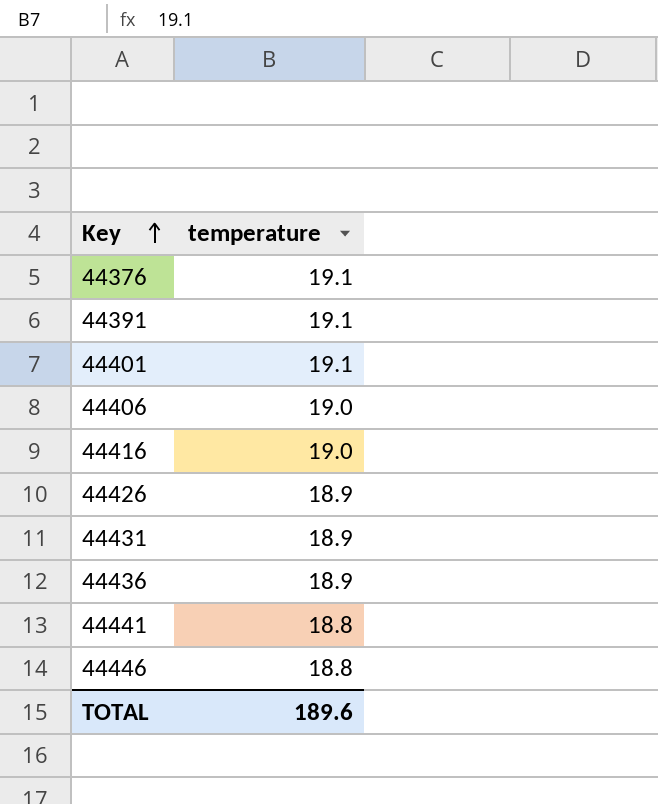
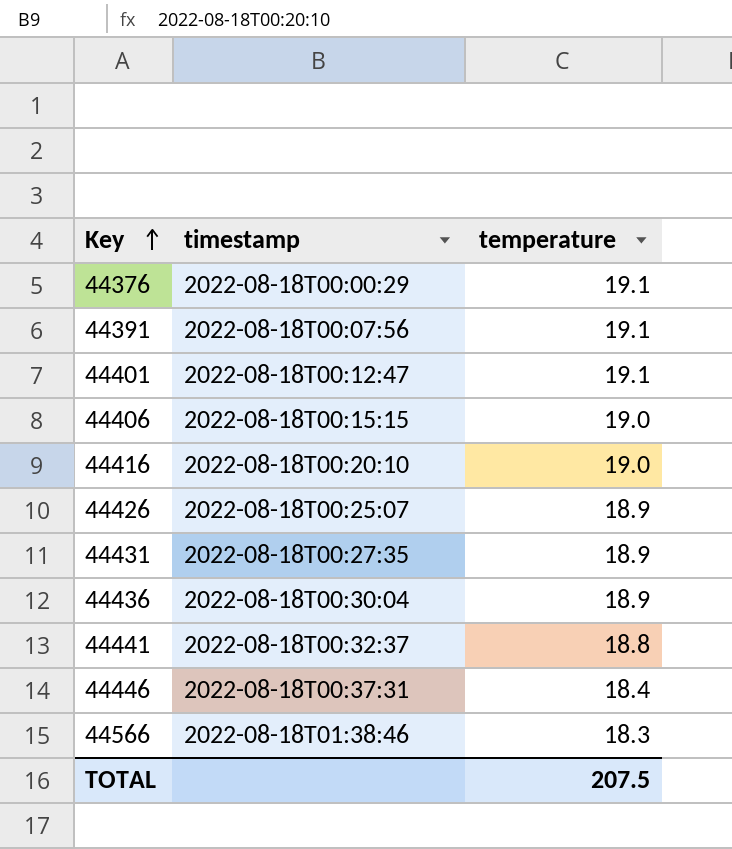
column timestamp | position: none -> 2
44446 | temperature: 18.8 -> 18.4
row 44566: none -> 2022-08-18T01:38:46 | 18.3
TOTAL | temperature: 189.6 -> 207.5

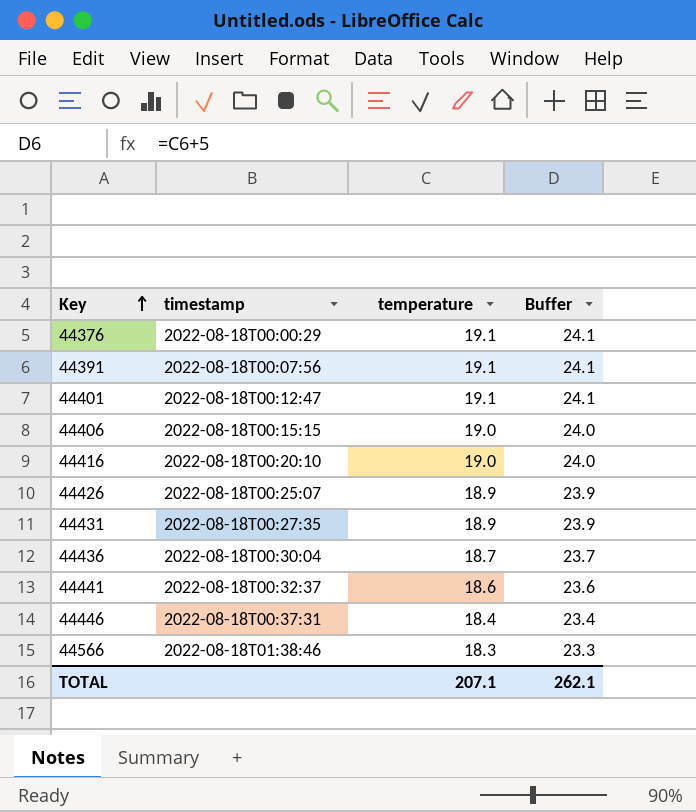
column Buffer | formula: none -> [temperature] + 5
44436 | temperature: 18.9 -> 18.7
44441 | temperature: 18.8 -> 18.6
TOTAL | temperature: 207.5 -> 207.1

